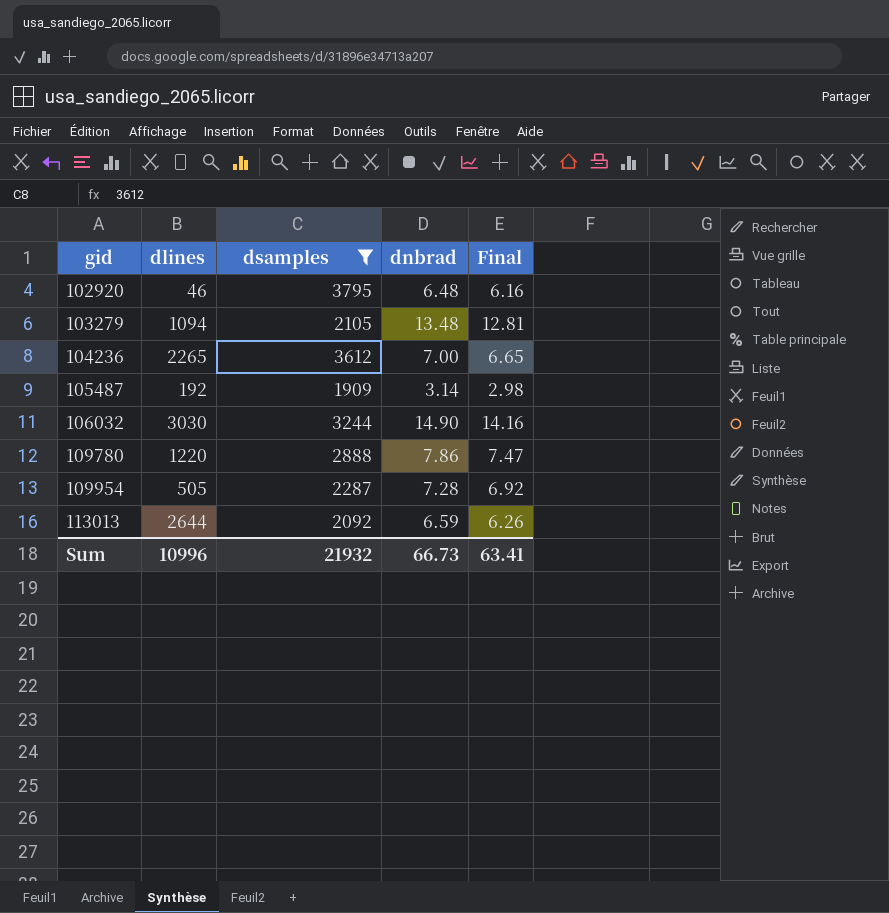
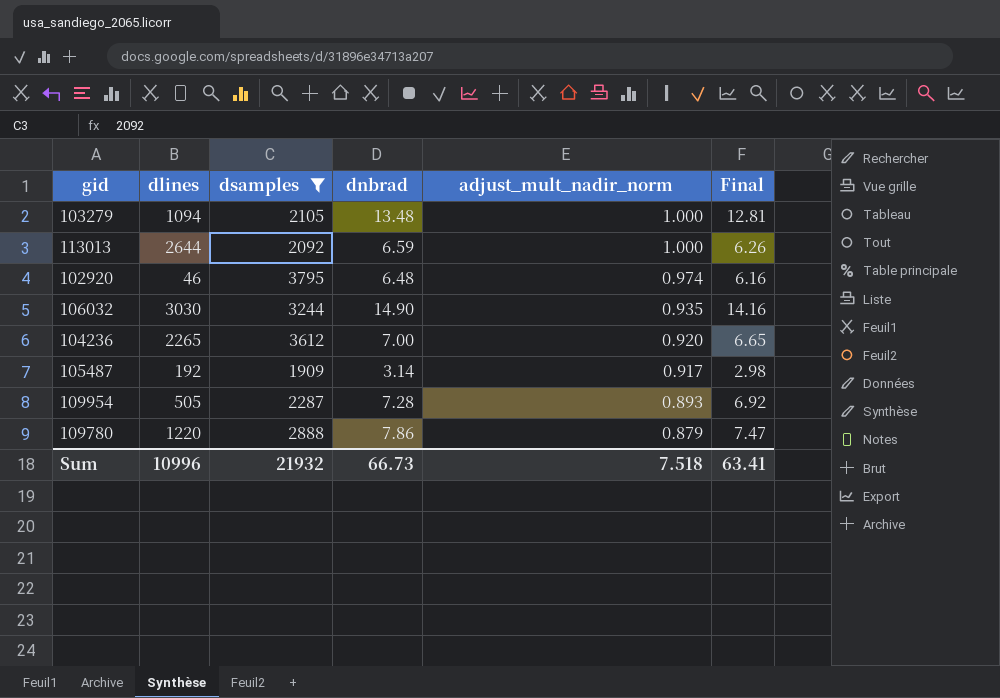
row order: gid ascending -> adjust_mult_nadir_norm descending
column adjust_mult_nadir_norm | position: none -> 5

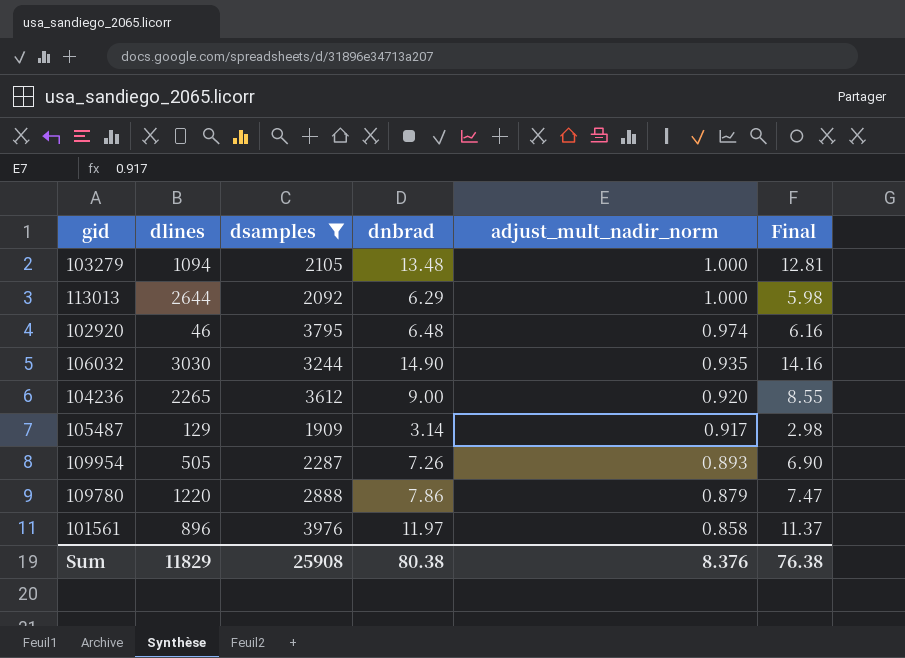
113013 | dnbrad: 6.59 -> 6.29
113013 | Final: 6.26 -> 5.98
104236 | dnbrad: 7.00 -> 9.00
104236 | Final: 6.65 -> 8.55
105487 | dlines: 192 -> 129
109954 | dnbrad: 7.28 -> 7.26
109954 | Final: 6.92 -> 6.90
row 101561: none -> 896 | 3976 | 11.97 | 0.858 | 11.37
Sum | dlines: 10996 -> 11829
Sum | dsamples: 21932 -> 25908
Sum | dnbrad: 66.73 -> 80.38
Sum | adjust_mult_nadir_norm: 7.518 -> 8.376
Sum | Final: 63.41 -> 76.38

